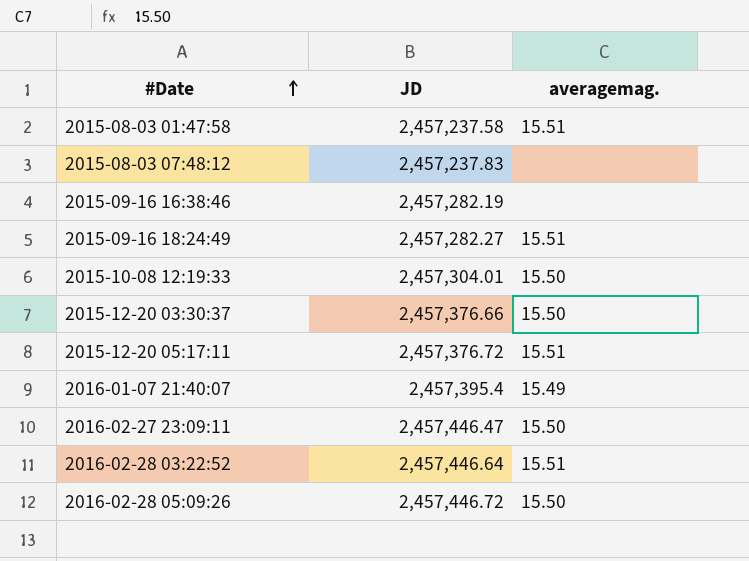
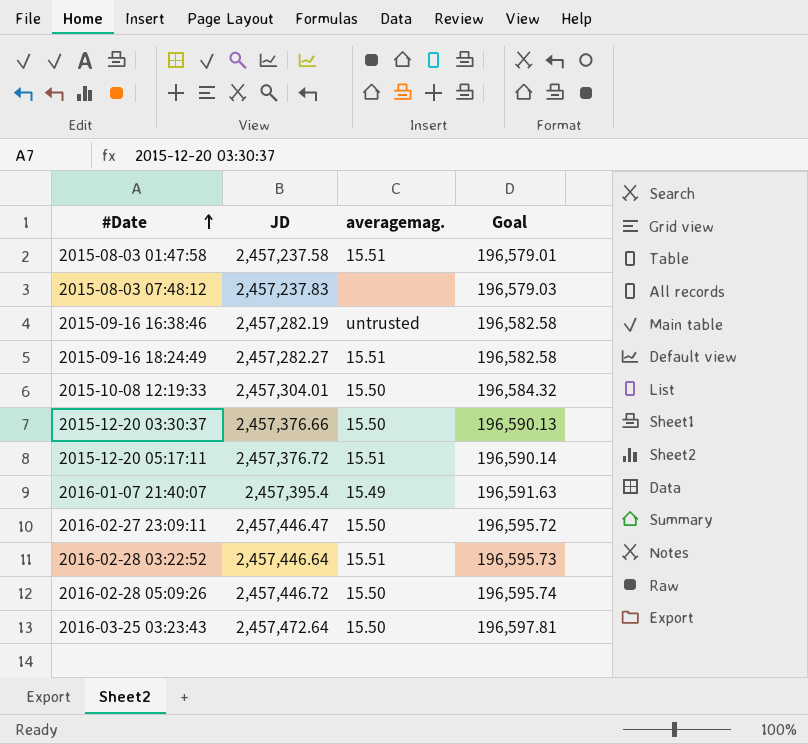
column Goal | formula: none -> [JD] * 0.08
2015-09-16 16:38:46 | averagemag.: none -> untrusted
row 2016-03-25 03:23:43: none -> 2,457,472.64 | 15.50 | 196,597.81

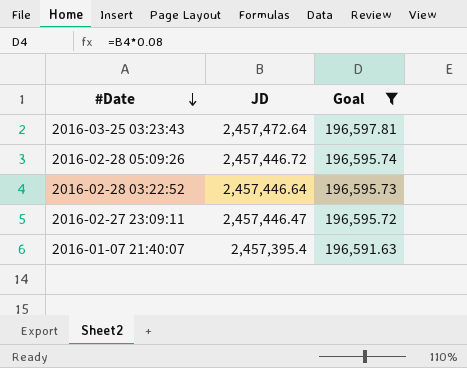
filter: none -> Goal >= 196,591.63
row order: #Date ascending -> #Date descending
column averagemag. | position: 3 -> none

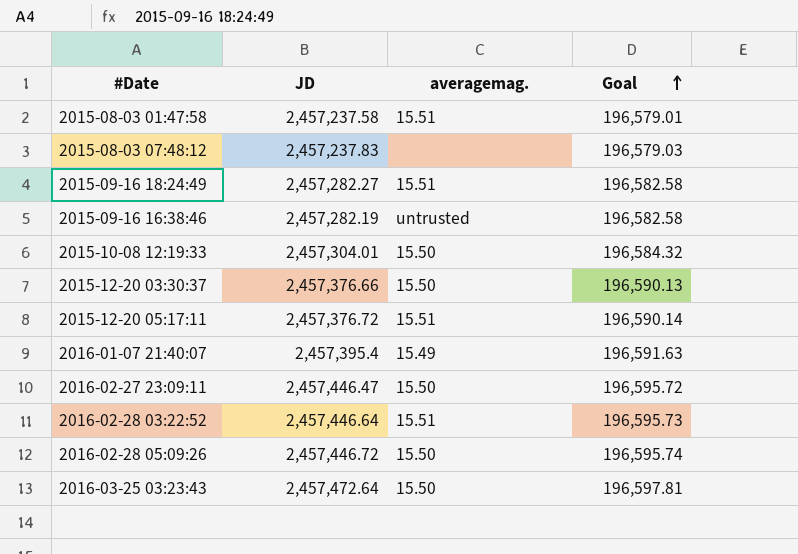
filter: Goal >= 196,591.63 -> none
row order: #Date descending -> Goal ascending
column averagemag. | position: none -> 3

